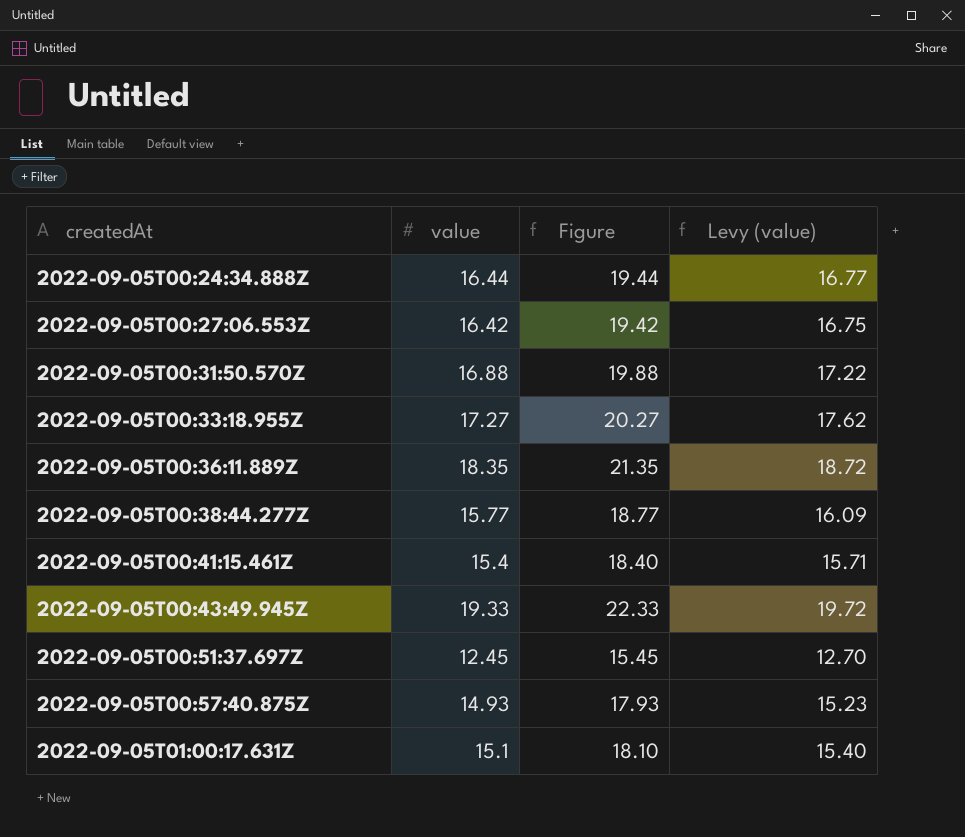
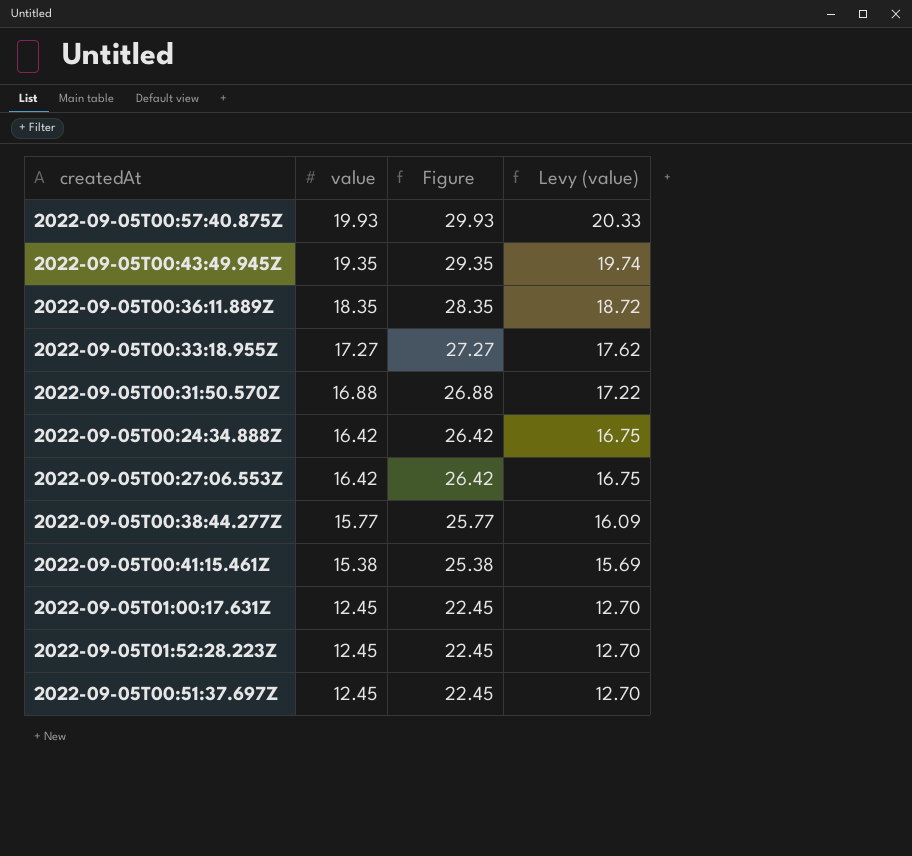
row order: createdAt ascending -> value descending
column Figure | formula: [value] + 3 -> [value] + 10
2022-09-05T00:57:40.875Z | value: 14.93 -> 19.93
2022-09-05T00:57:40.875Z | Levy (value): 15.23 -> 20.33
2022-09-05T00:43:49.945Z | value: 19.33 -> 19.35
2022-09-05T00:43:49.945Z | Levy (value): 19.72 -> 19.74
2022-09-05T00:24:34.888Z | value: 16.44 -> 16.42
2022-09-05T00:24:34.888Z | Levy (value): 16.77 -> 16.75
2022-09-05T00:41:15.461Z | value: 15.4 -> 15.38
2022-09-05T00:41:15.461Z | Levy (value): 15.71 -> 15.69
2022-09-05T01:00:17.631Z | value: 15.1 -> 12.45
2022-09-05T01:00:17.631Z | Levy (value): 15.40 -> 12.70
row 2022-09-05T01:52:28.223Z: none -> 12.45 | 22.45 | 12.70

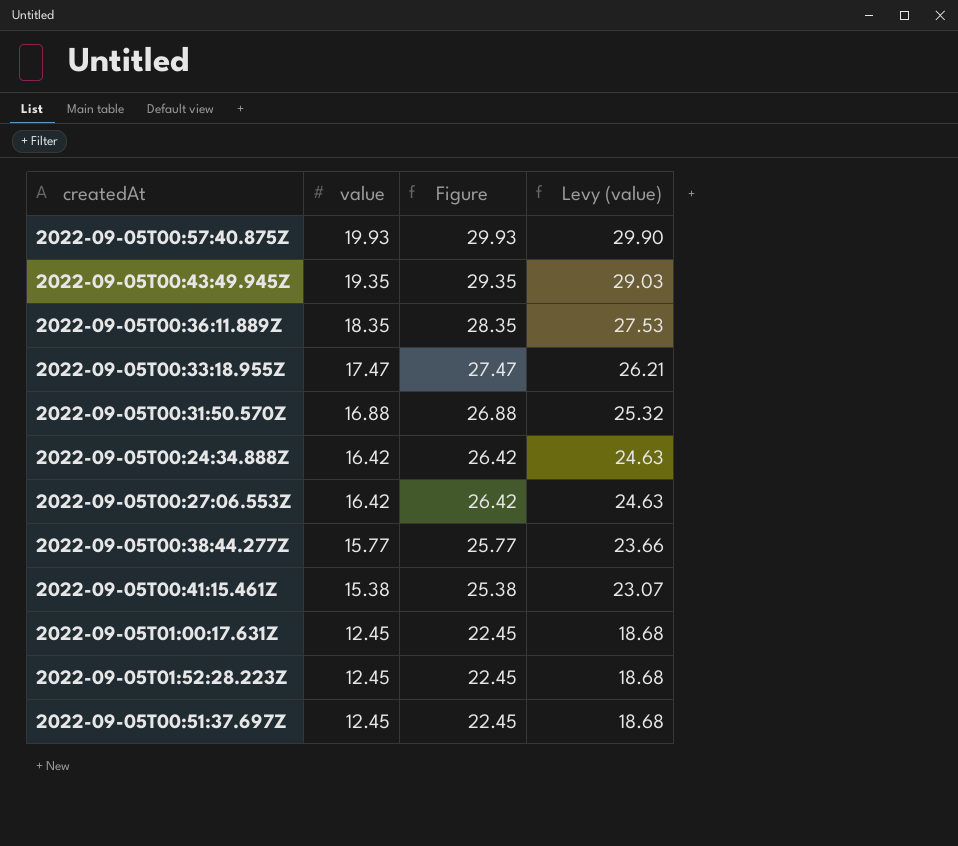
column Levy (value) | formula: [value] * 1.02 -> [value] * 1.5
2022-09-05T00:33:18.955Z | value: 17.27 -> 17.47
2022-09-05T00:33:18.955Z | Figure: 27.27 -> 27.47

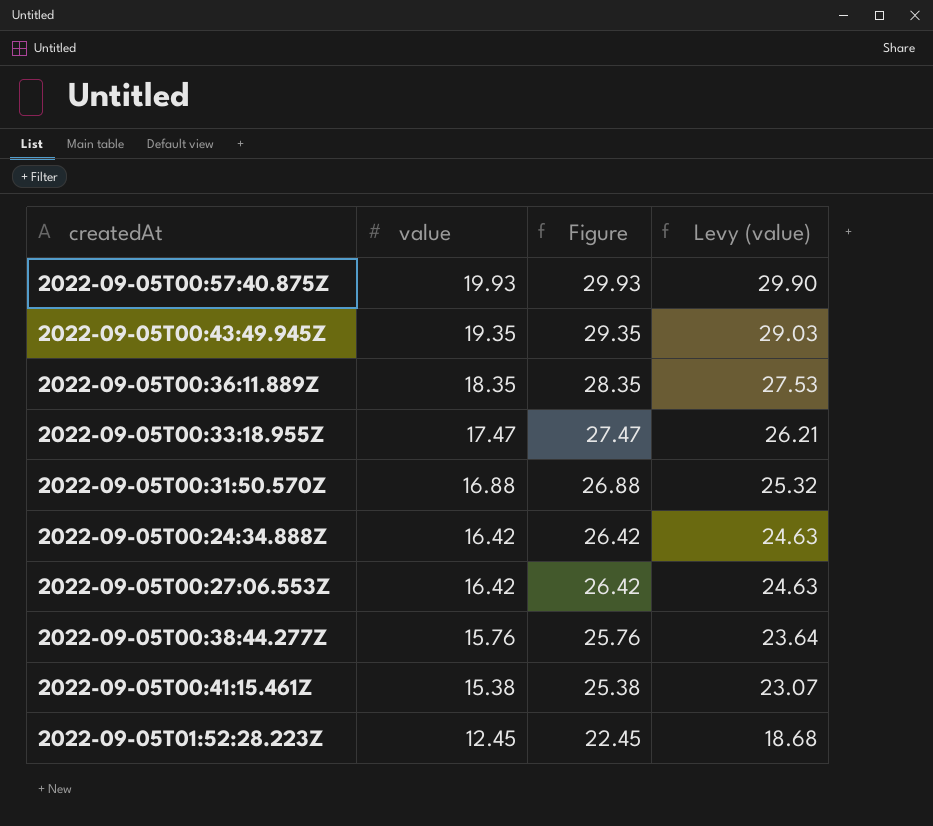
row 2022-09-05T01:00:17.631Z: 12.45 | 22.45 | 18.68 -> none
row 2022-09-05T00:51:37.697Z: 12.45 | 22.45 | 18.68 -> none
2022-09-05T00:38:44.277Z | value: 15.77 -> 15.76
2022-09-05T00:38:44.277Z | Figure: 25.77 -> 25.76
2022-09-05T00:38:44.277Z | Levy (value): 23.66 -> 23.64

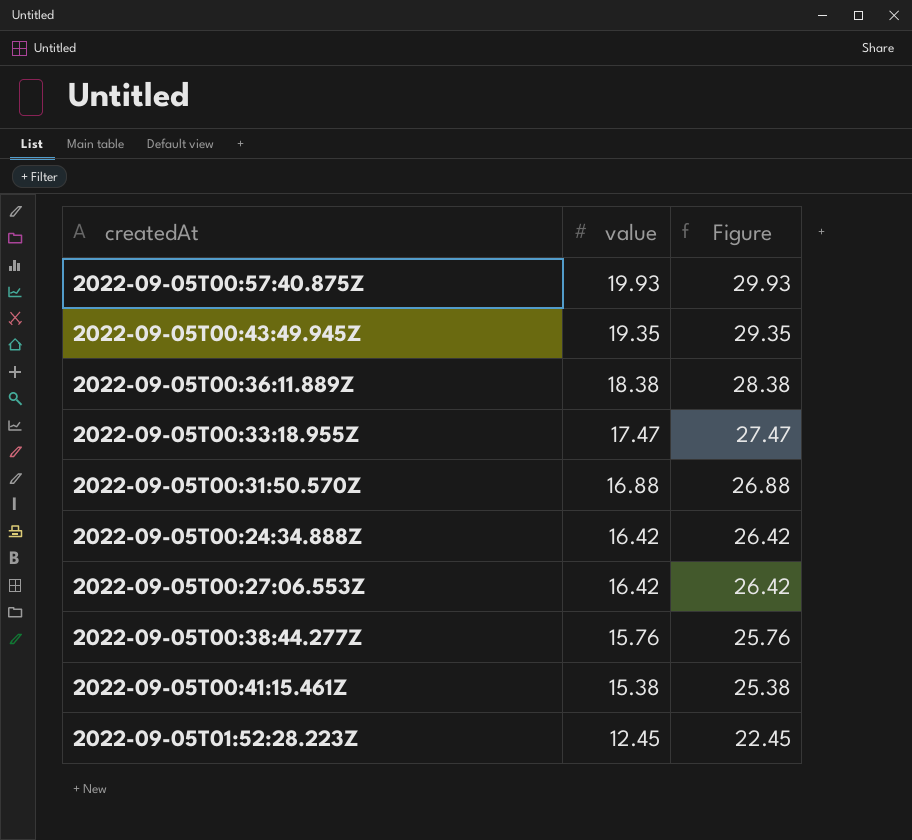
column Levy (value) | formula: [value] * 1.5 -> none
2022-09-05T00:36:11.889Z | value: 18.35 -> 18.38
2022-09-05T00:36:11.889Z | Figure: 28.35 -> 28.38

